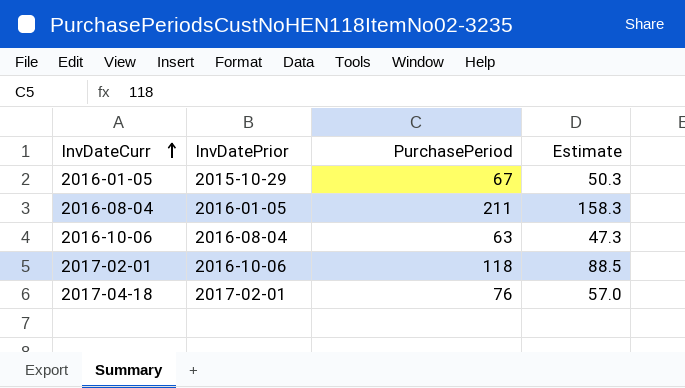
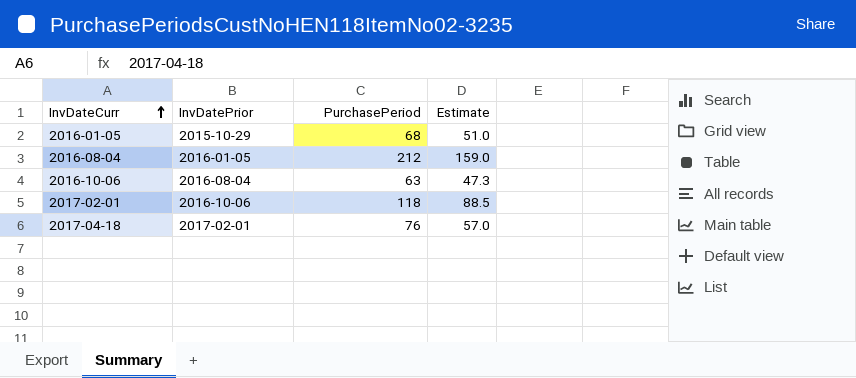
2016-01-05 | PurchasePeriod: 67 -> 68
2016-01-05 | Estimate: 50.3 -> 51.0
2016-08-04 | PurchasePeriod: 211 -> 212
2016-08-04 | Estimate: 158.3 -> 159.0

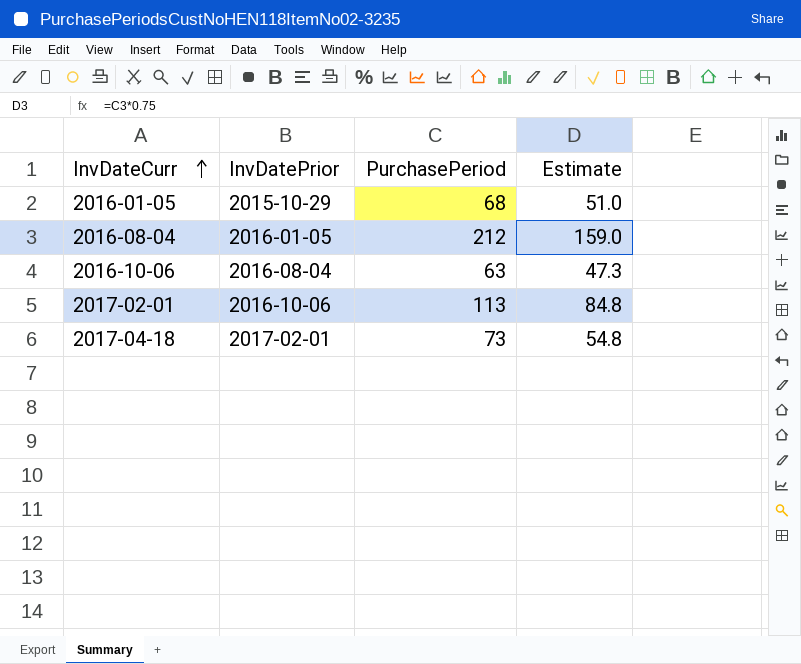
2017-02-01 | PurchasePeriod: 118 -> 113
2017-02-01 | Estimate: 88.5 -> 84.8
2017-04-18 | PurchasePeriod: 76 -> 73
2017-04-18 | Estimate: 57.0 -> 54.8

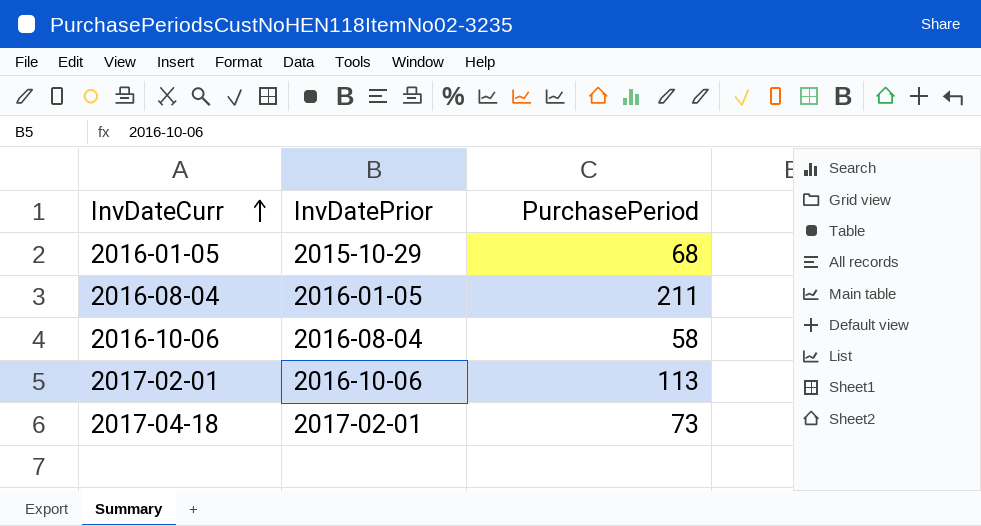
column Estimate | formula: [PurchasePeriod] * 0.75 -> none
2016-08-04 | PurchasePeriod: 212 -> 211
2016-10-06 | PurchasePeriod: 63 -> 58

